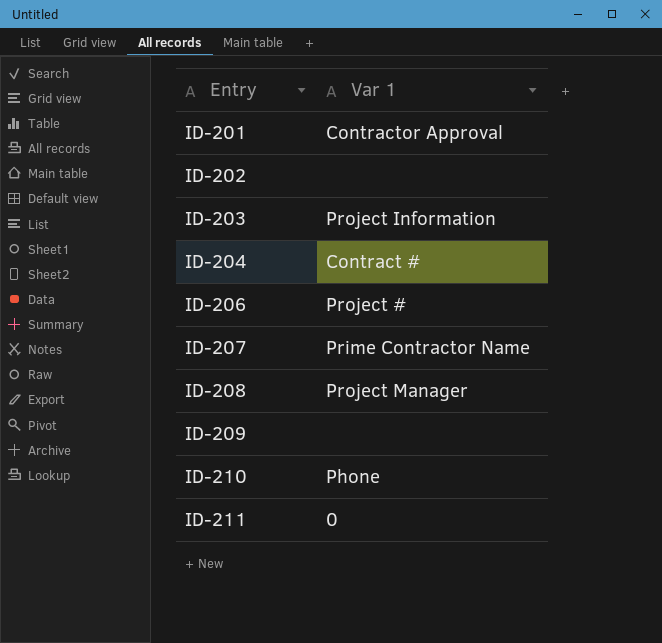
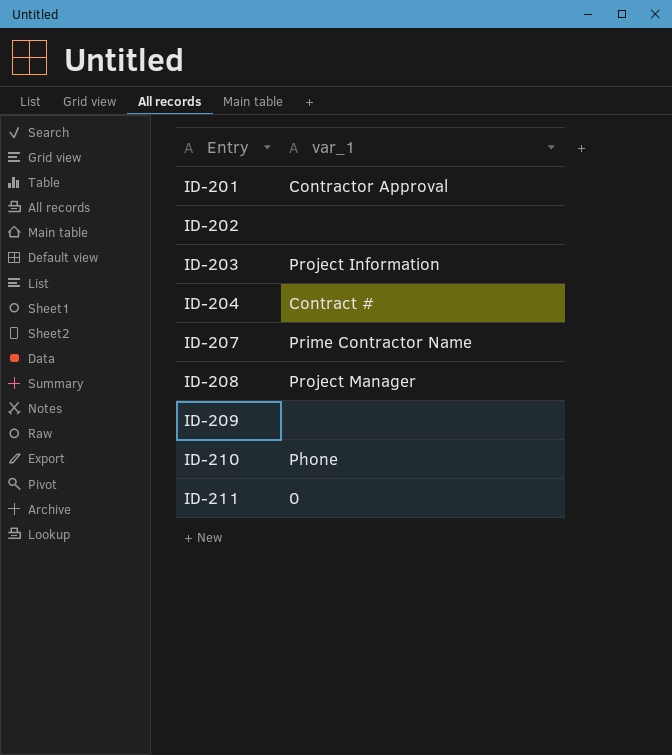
column name: Var 1 -> var_1
row ID-206: Project # -> none

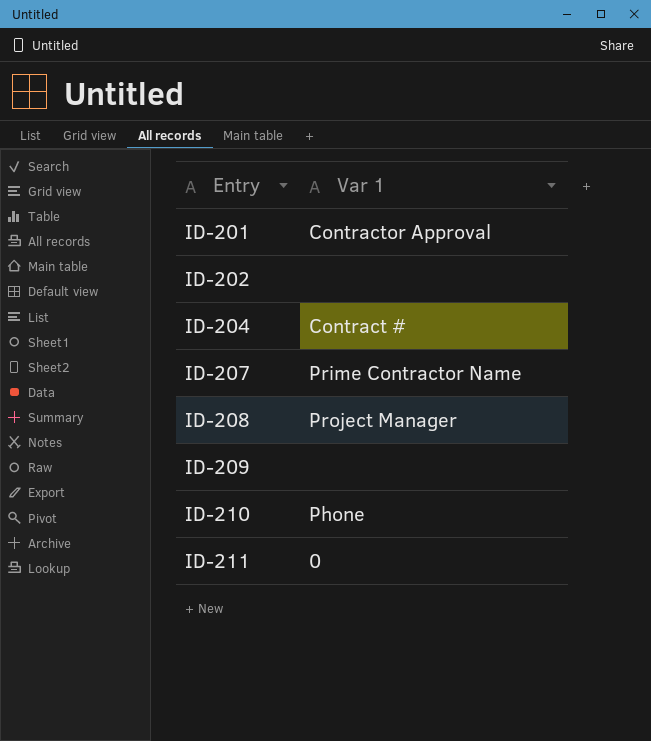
column name: var_1 -> Var 1
row ID-203: Project Information -> none

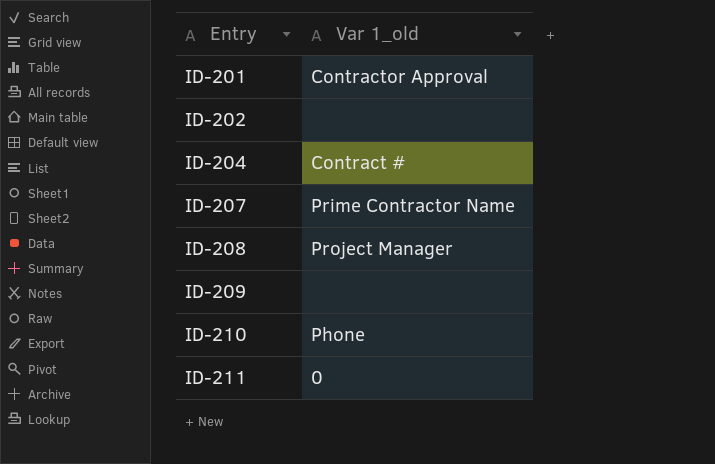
column name: Var 1 -> Var 1_old

